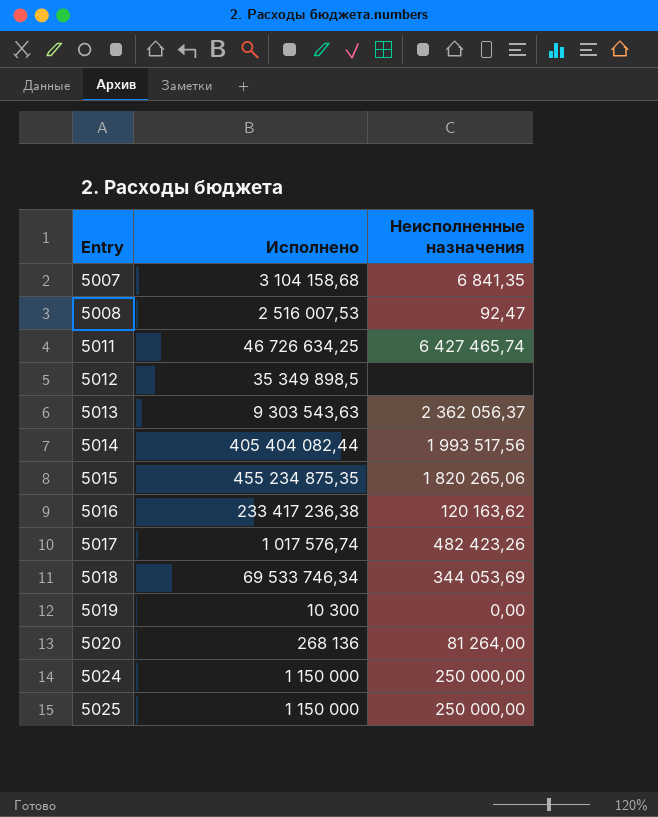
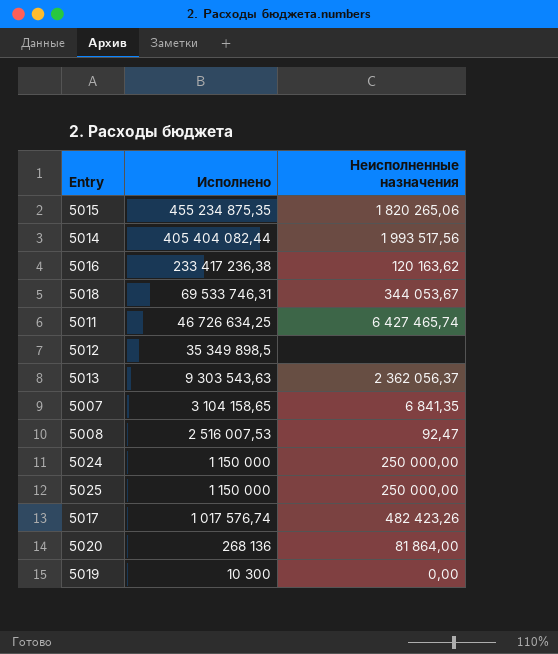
row order: Entry ascending -> Исполнено descending
5018 | Исполнено: 69 533 746,34 -> 69 533 746,31
5018 | Неисполненные назначения: 344 053,69 -> 344 053,67
5007 | Исполнено: 3 104 158,68 -> 3 104 158,65
5020 | Неисполненные назначения: 81 264,00 -> 81 864,00

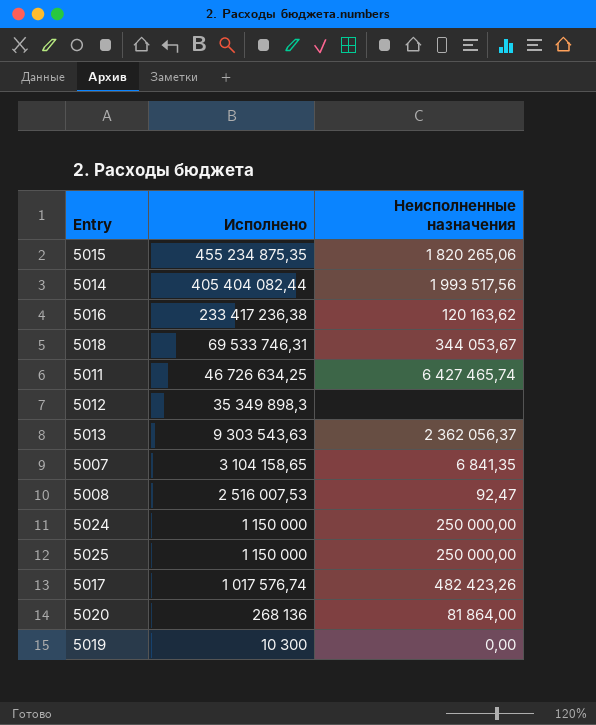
5012 | Исполнено: 35 349 898,5 -> 35 349 898,3

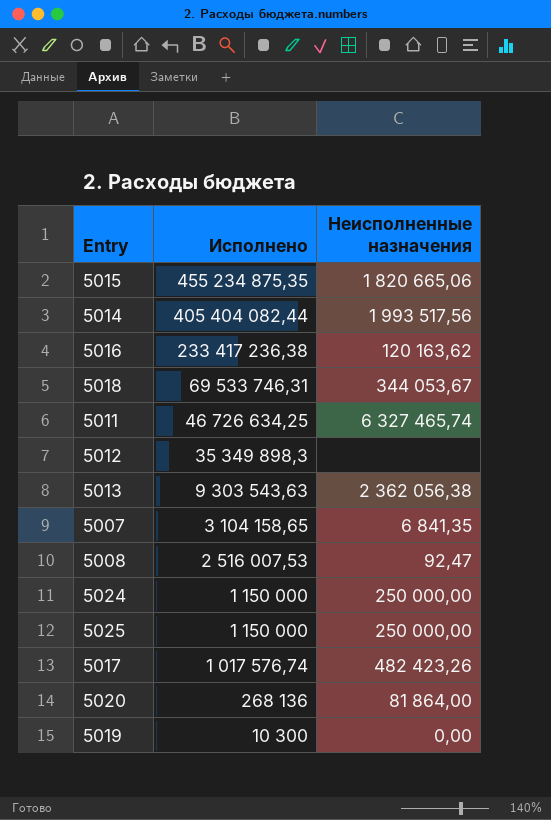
5015 | Неисполненные назначения: 1 820 265,06 -> 1 820 665,06
5011 | Неисполненные назначения: 6 427 465,74 -> 6 327 465,74
5013 | Неисполненные назначения: 2 362 056,37 -> 2 362 056,38

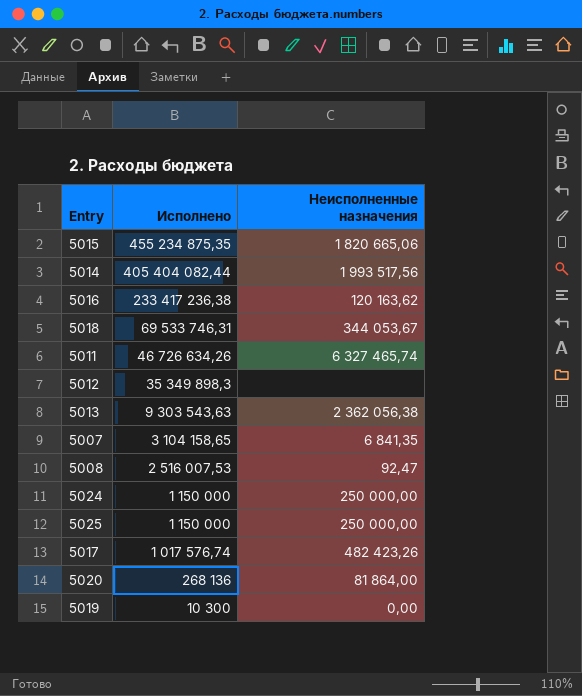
5011 | Исполнено: 46 726 634,25 -> 46 726 634,26

